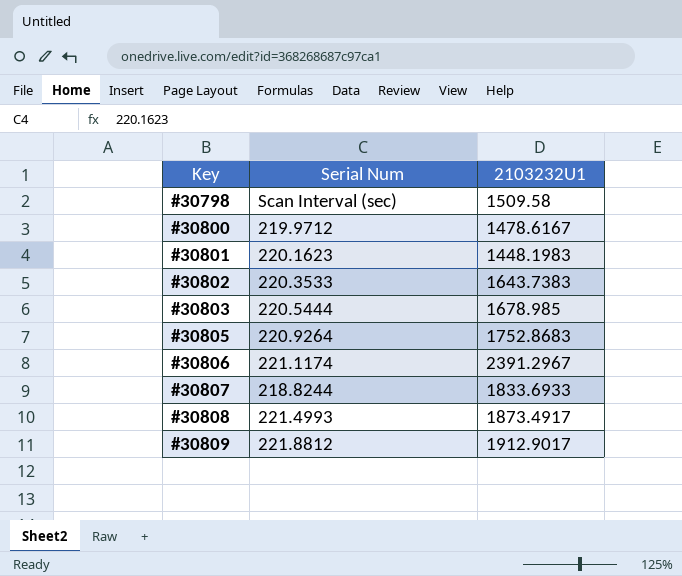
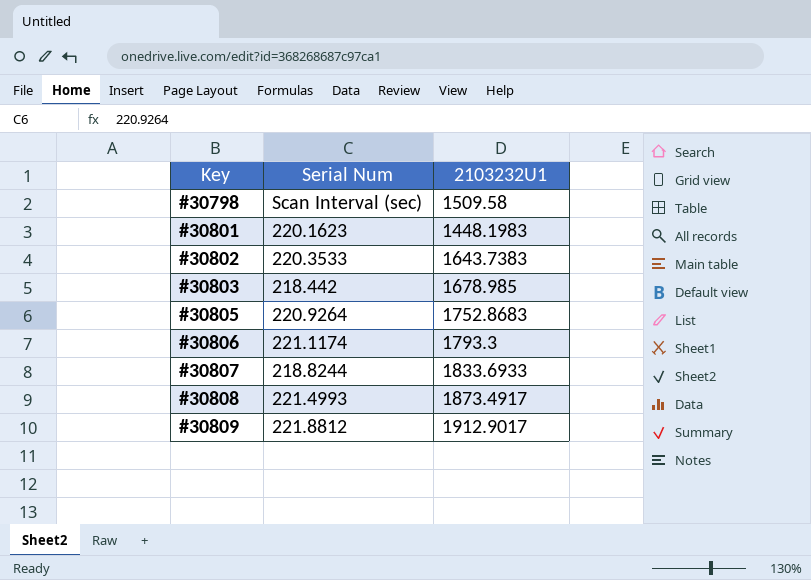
row #30800: 219.9712 | 1478.6167 -> none
#30803 | Serial Num: 220.5444 -> 218.442
#30806 | 2103232U1: 2391.2967 -> 1793.3

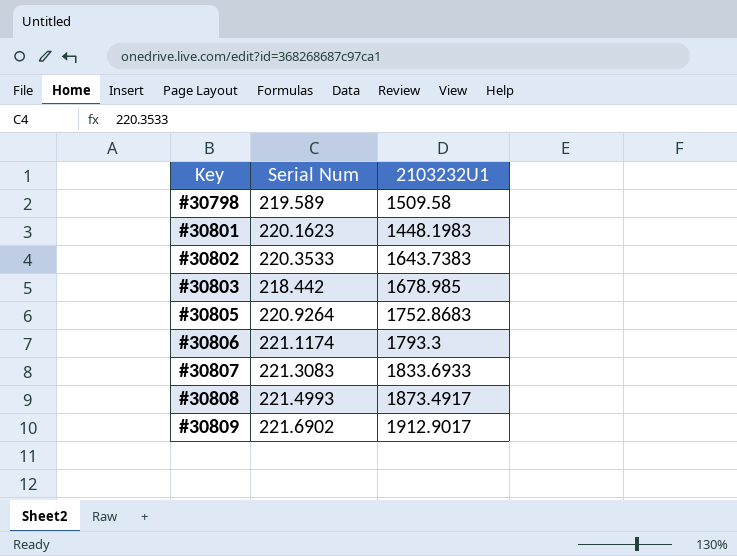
#30798 | Serial Num: Scan Interval (sec) -> 219.589
#30807 | Serial Num: 218.8244 -> 221.3083
#30809 | Serial Num: 221.8812 -> 221.6902

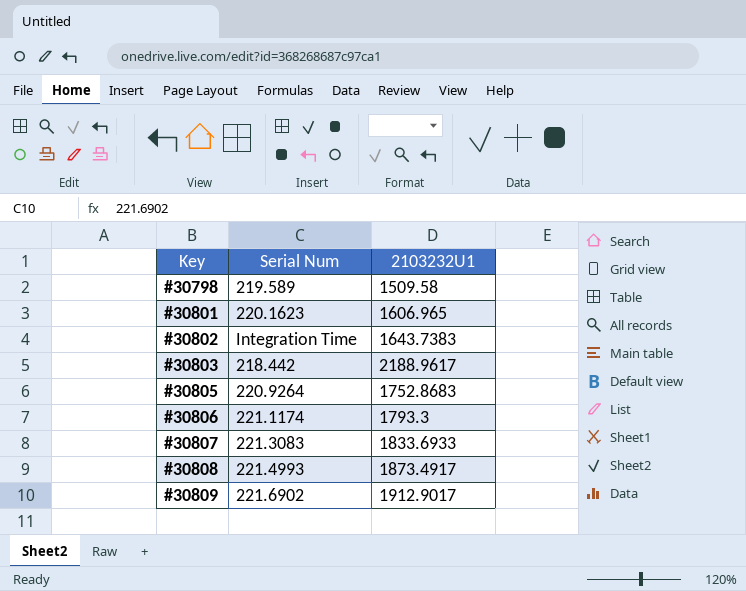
#30801 | 2103232U1: 1448.1983 -> 1606.965
#30802 | Serial Num: 220.3533 -> Integration Time
#30803 | 2103232U1: 1678.985 -> 2188.9617

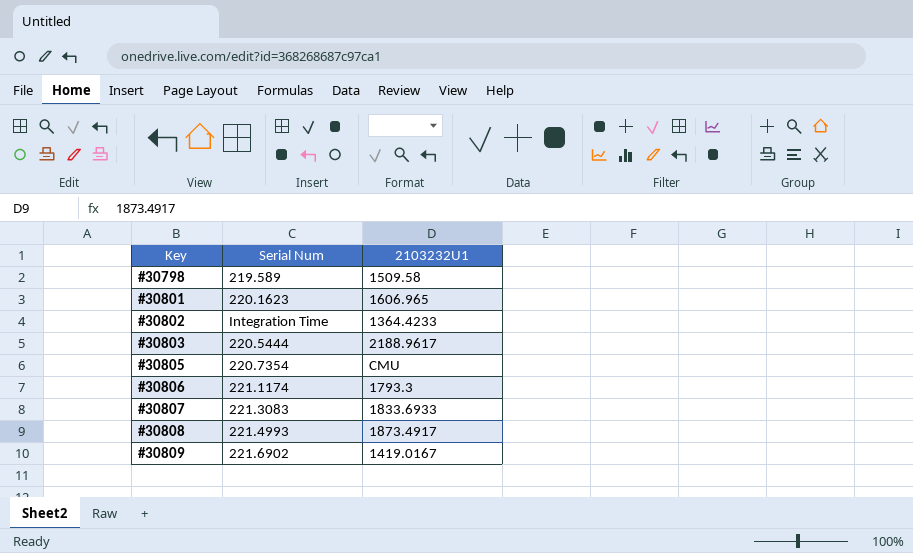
#30802 | 2103232U1: 1643.7383 -> 1364.4233
#30803 | Serial Num: 218.442 -> 220.5444
#30805 | Serial Num: 220.9264 -> 220.7354
#30805 | 2103232U1: 1752.8683 -> CMU
#30809 | 2103232U1: 1912.9017 -> 1419.0167

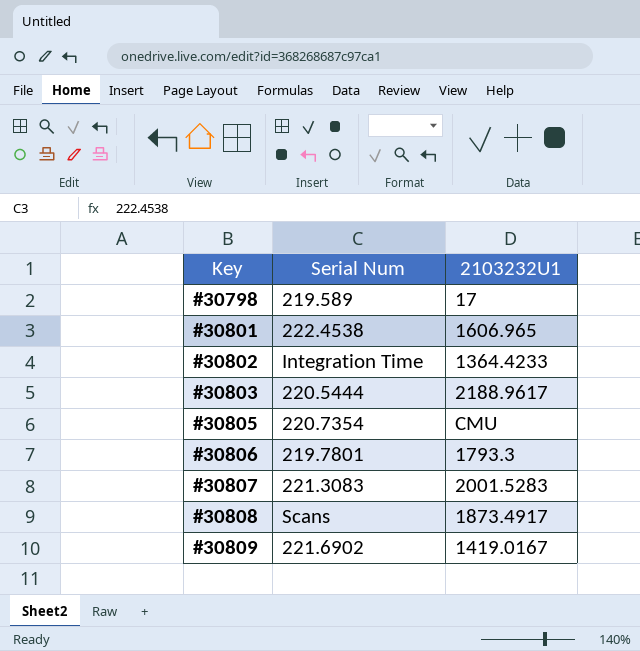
#30798 | 2103232U1: 1509.58 -> 17
#30801 | Serial Num: 220.1623 -> 222.4538
#30806 | Serial Num: 221.1174 -> 219.7801
#30807 | 2103232U1: 1833.6933 -> 2001.5283
#30808 | Serial Num: 221.4993 -> Scans

